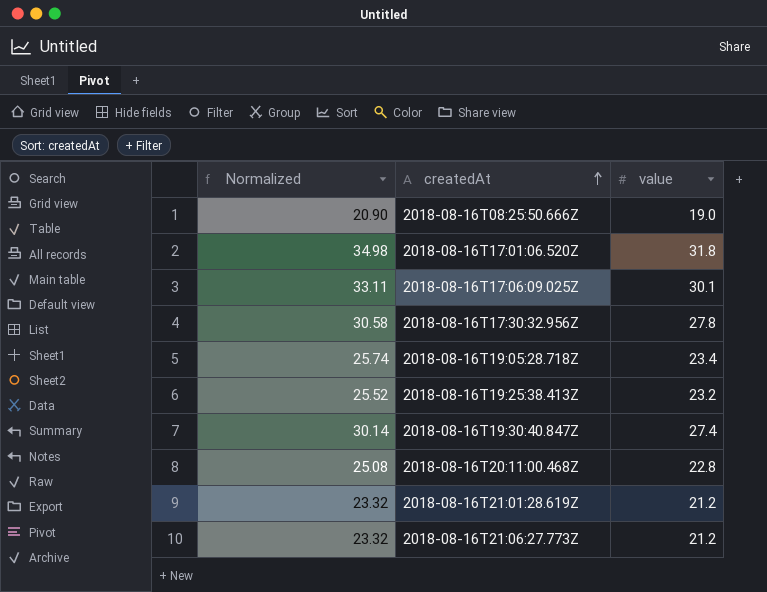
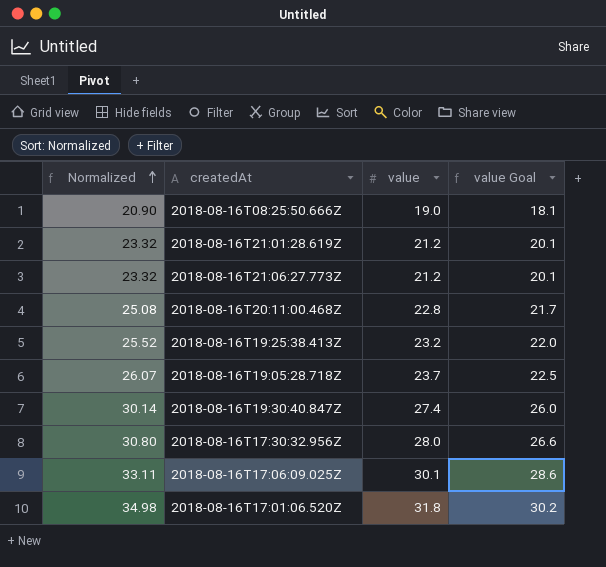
row order: createdAt ascending -> Normalized ascending
column value Goal | formula: none -> [value] * 0.95
2018-08-16T19:05:28.718Z | Normalized: 25.74 -> 26.07
2018-08-16T19:05:28.718Z | value: 23.4 -> 23.7
2018-08-16T17:30:32.956Z | Normalized: 30.58 -> 30.80
2018-08-16T17:30:32.956Z | value: 27.8 -> 28.0

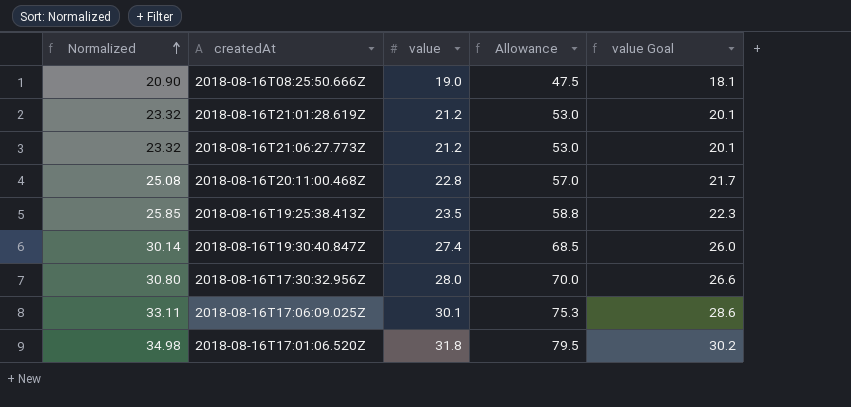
column Allowance | formula: none -> [value] * 2.5
row 2018-08-16T19:05:28.718Z: 26.07 | 23.7 | 22.5 -> none
2018-08-16T19:25:38.413Z | Normalized: 25.52 -> 25.85
2018-08-16T19:25:38.413Z | value: 23.2 -> 23.5
2018-08-16T19:25:38.413Z | value Goal: 22.0 -> 22.3

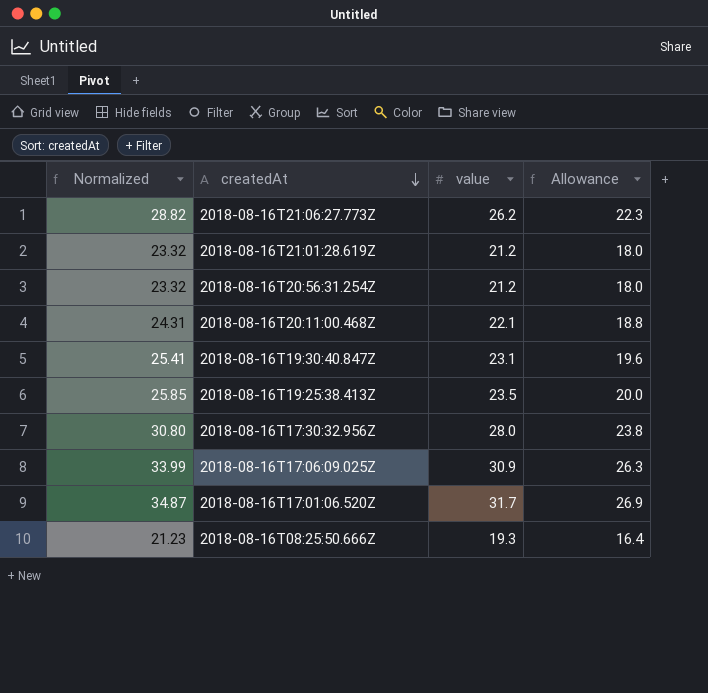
row order: Normalized ascending -> createdAt descending
column value Goal | formula: [value] * 0.95 -> none
column Allowance | formula: [value] * 2.5 -> [value] * 0.85
2018-08-16T21:06:27.773Z | Normalized: 23.32 -> 28.82
2018-08-16T21:06:27.773Z | value: 21.2 -> 26.2
row 2018-08-16T20:56:31.254Z: none -> 23.32 | 21.2 | 18.0
2018-08-16T20:11:00.468Z | Normalized: 25.08 -> 24.31
2018-08-16T20:11:00.468Z | value: 22.8 -> 22.1
2018-08-16T19:30:40.847Z | Normalized: 30.14 -> 25.41
2018-08-16T19:30:40.847Z | value: 27.4 -> 23.1
2018-08-16T17:06:09.025Z | Normalized: 33.11 -> 33.99
2018-08-16T17:06:09.025Z | value: 30.1 -> 30.9
2018-08-16T17:01:06.520Z | Normalized: 34.98 -> 34.87
2018-08-16T17:01:06.520Z | value: 31.8 -> 31.7
2018-08-16T08:25:50.666Z | Normalized: 20.90 -> 21.23
2018-08-16T08:25:50.666Z | value: 19.0 -> 19.3

